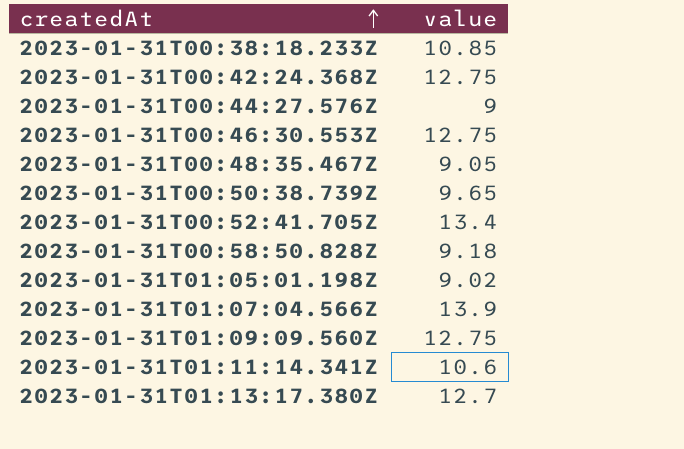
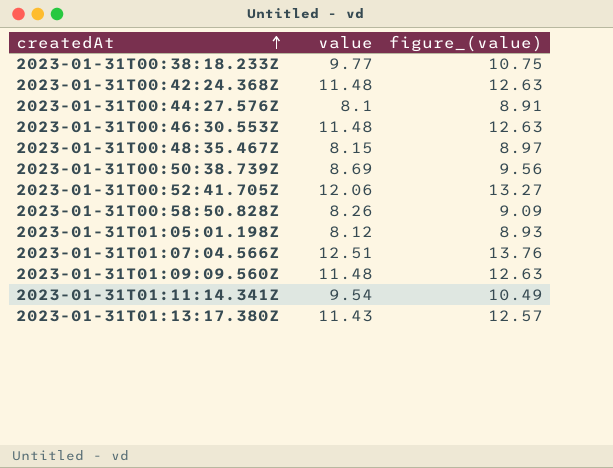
column figure_(value) | formula: none -> [value] * 1.1
2023-01-31T00:38:18.233Z | value: 10.85 -> 9.77
2023-01-31T00:42:24.368Z | value: 12.75 -> 11.48
2023-01-31T00:44:27.576Z | value: 9 -> 8.1
2023-01-31T00:46:30.553Z | value: 12.75 -> 11.48
2023-01-31T00:48:35.467Z | value: 9.05 -> 8.15
2023-01-31T00:50:38.739Z | value: 9.65 -> 8.69
2023-01-31T00:52:41.705Z | value: 13.4 -> 12.06
2023-01-31T00:58:50.828Z | value: 9.18 -> 8.26
2023-01-31T01:05:01.198Z | value: 9.02 -> 8.12
2023-01-31T01:07:04.566Z | value: 13.9 -> 12.51
2023-01-31T01:09:09.560Z | value: 12.75 -> 11.48
2023-01-31T01:11:14.341Z | value: 10.6 -> 9.54
2023-01-31T01:13:17.380Z | value: 12.7 -> 11.43

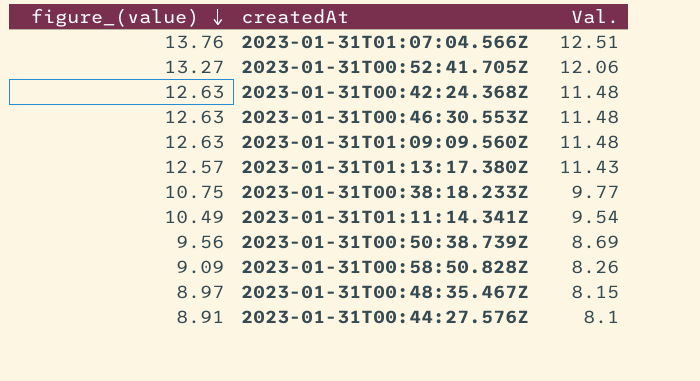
row order: createdAt ascending -> figure_(value) descending
column figure_(value) | position: 3 -> 1
column name: value -> Val.
row 2023-01-31T01:05:01.198Z: 8.12 | 8.93 -> none

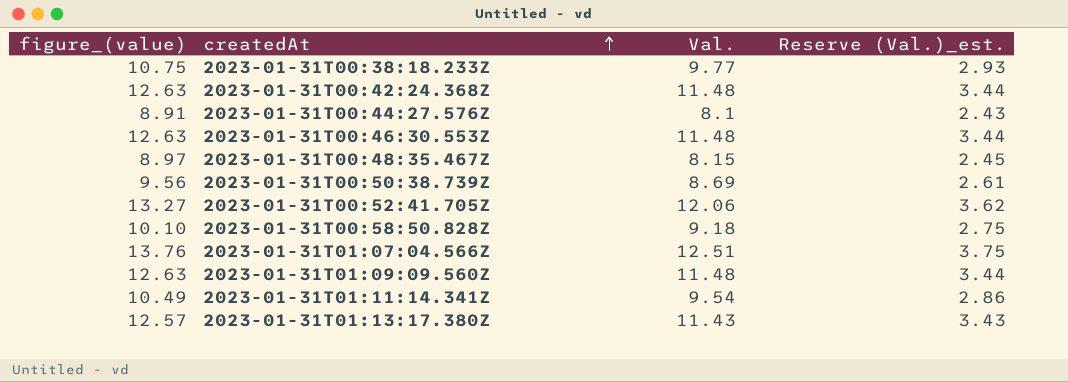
row order: figure_(value) descending -> createdAt ascending
column Reserve (Val.)_est. | formula: none -> [Val.] * 0.3
2023-01-31T00:58:50.828Z | figure_(value): 9.09 -> 10.10
2023-01-31T00:58:50.828Z | Val.: 8.26 -> 9.18

